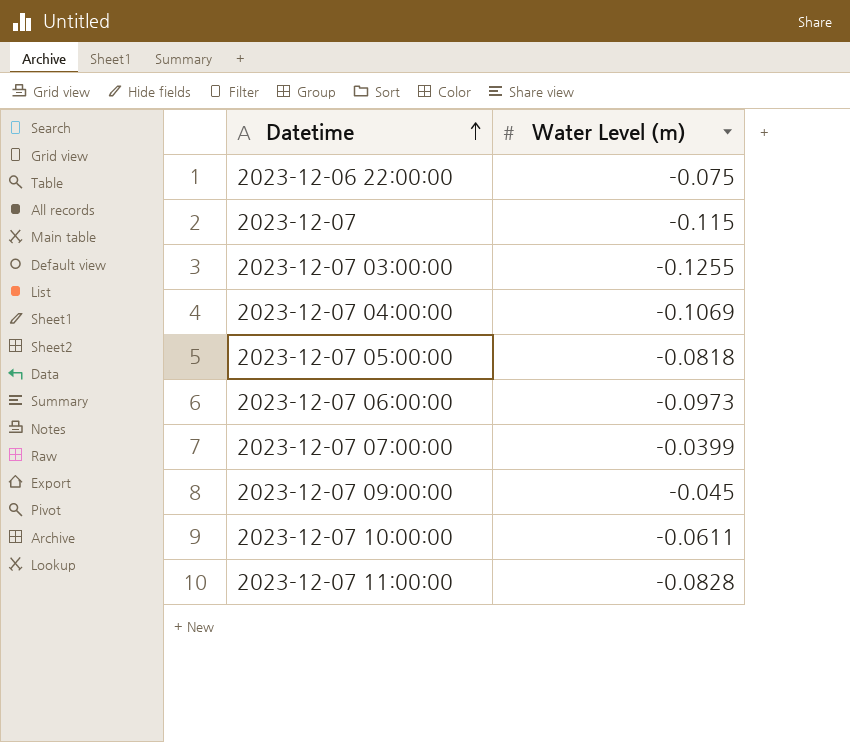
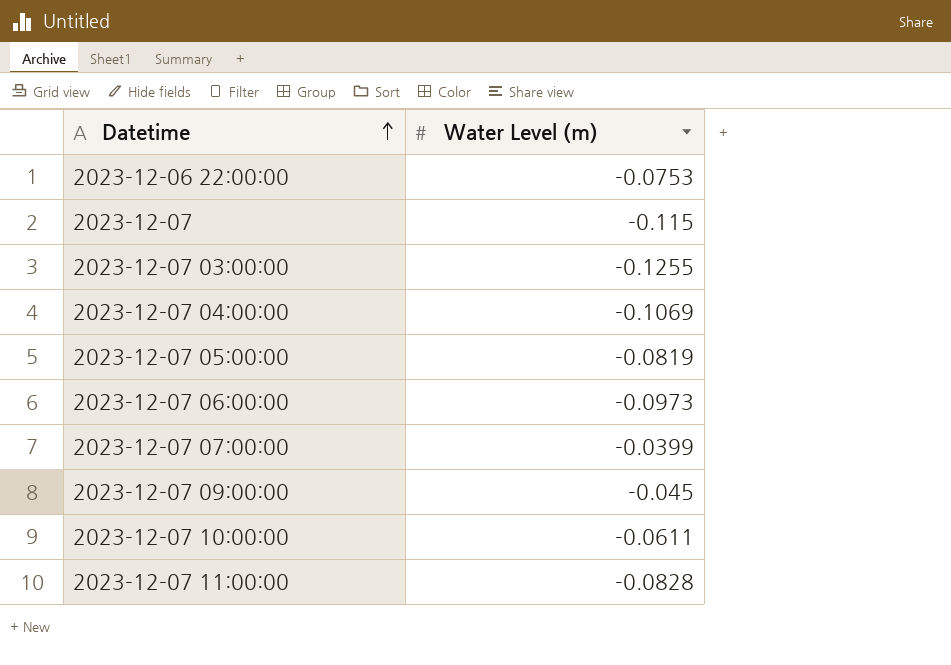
2023-12-06 22:00:00 | Water Level (m): -0.075 -> -0.0753
2023-12-07 05:00:00 | Water Level (m): -0.0818 -> -0.0819

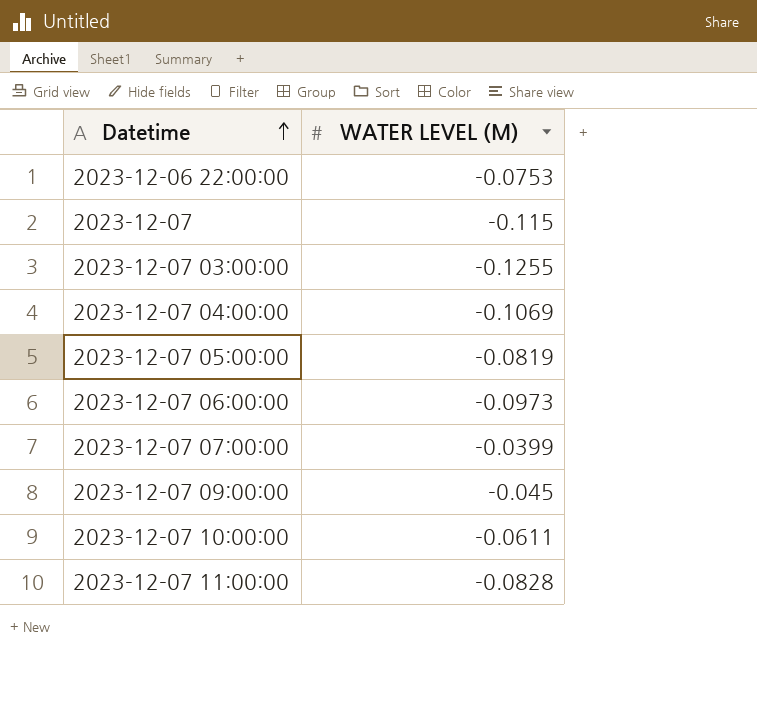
column name: Water Level (m) -> WATER LEVEL (M)

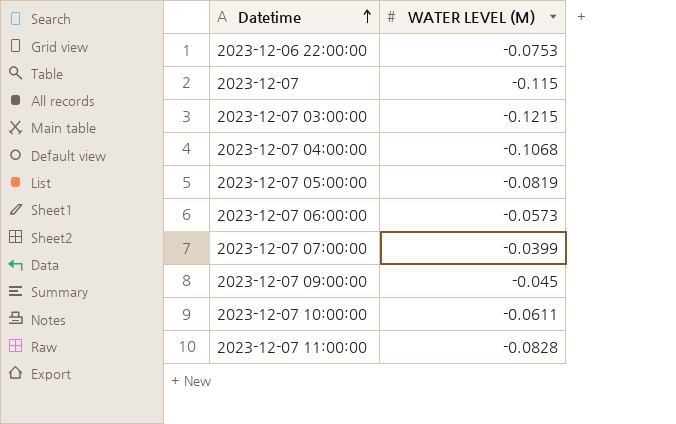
2023-12-07 03:00:00 | WATER LEVEL (M): -0.1255 -> -0.1215
2023-12-07 04:00:00 | WATER LEVEL (M): -0.1069 -> -0.1068
2023-12-07 06:00:00 | WATER LEVEL (M): -0.0973 -> -0.0573

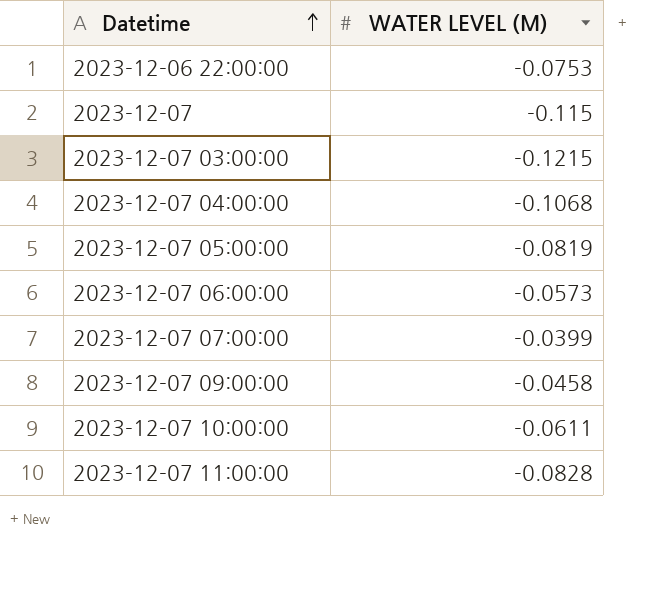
2023-12-07 09:00:00 | WATER LEVEL (M): -0.045 -> -0.0458

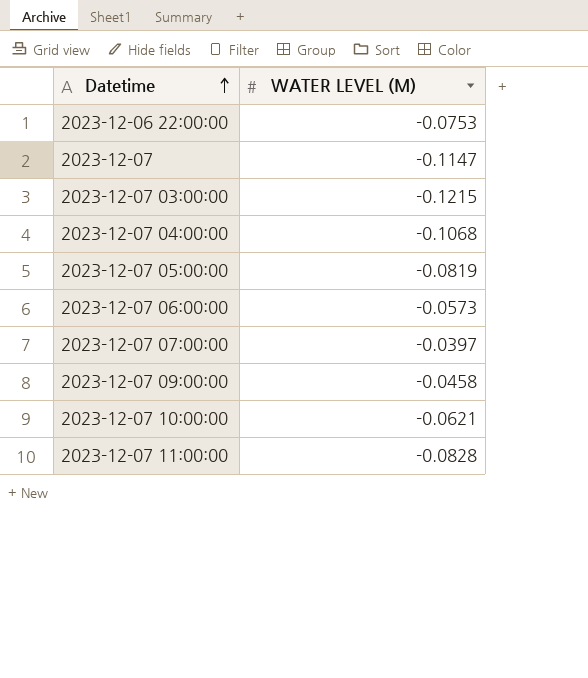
2023-12-07 | WATER LEVEL (M): -0.115 -> -0.1147
2023-12-07 07:00:00 | WATER LEVEL (M): -0.0399 -> -0.0397
2023-12-07 10:00:00 | WATER LEVEL (M): -0.0611 -> -0.0621

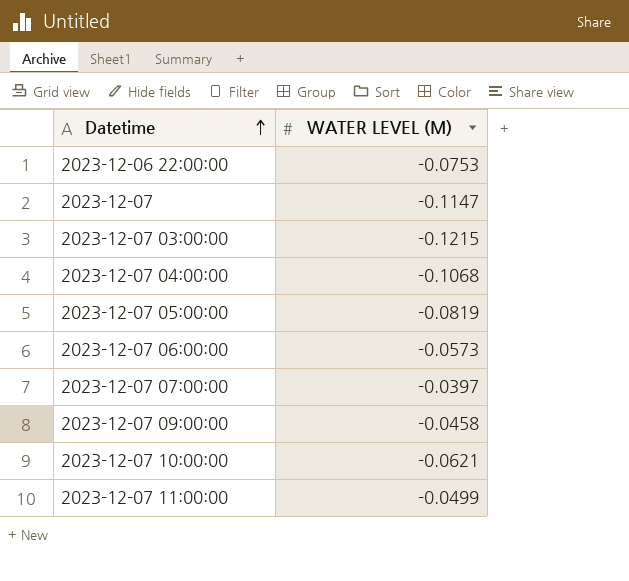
2023-12-07 11:00:00 | WATER LEVEL (M): -0.0828 -> -0.0499

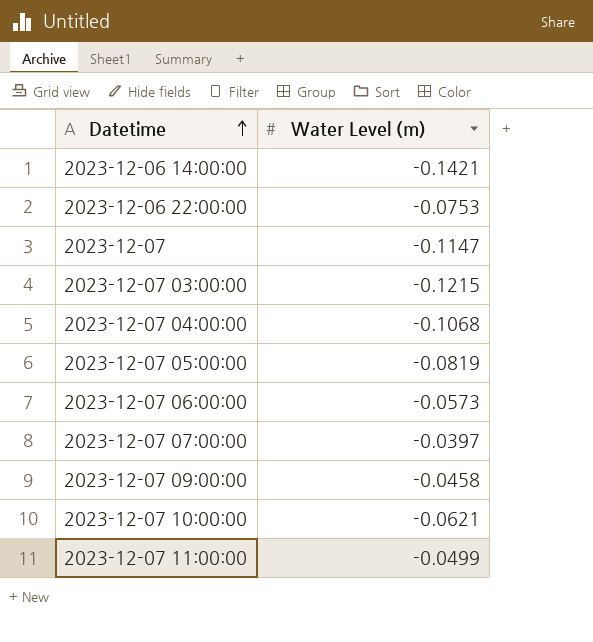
column name: WATER LEVEL (M) -> Water Level (m)
row 2023-12-06 14:00:00: none -> -0.1421

